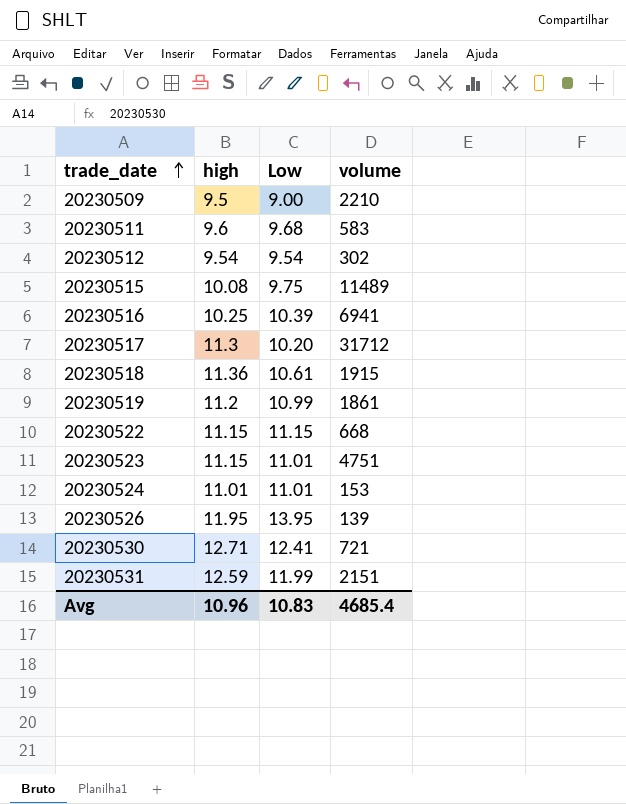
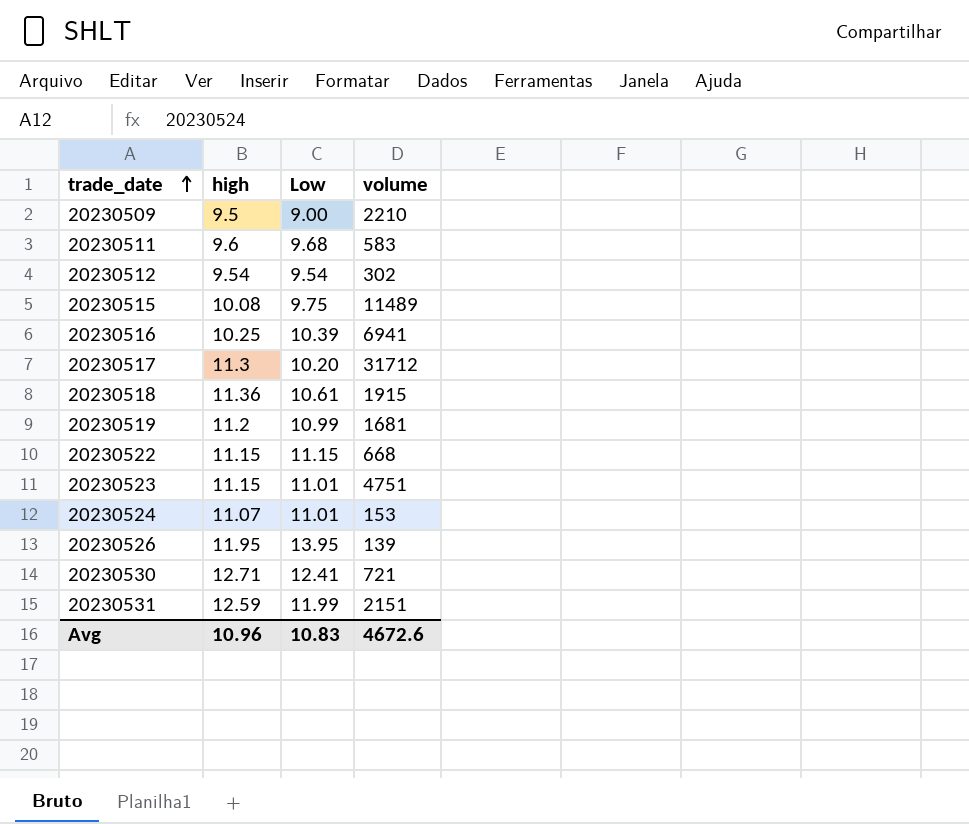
20230519 | volume: 1861 -> 1681
20230524 | high: 11.01 -> 11.07
Avg | volume: 4685.4 -> 4672.6

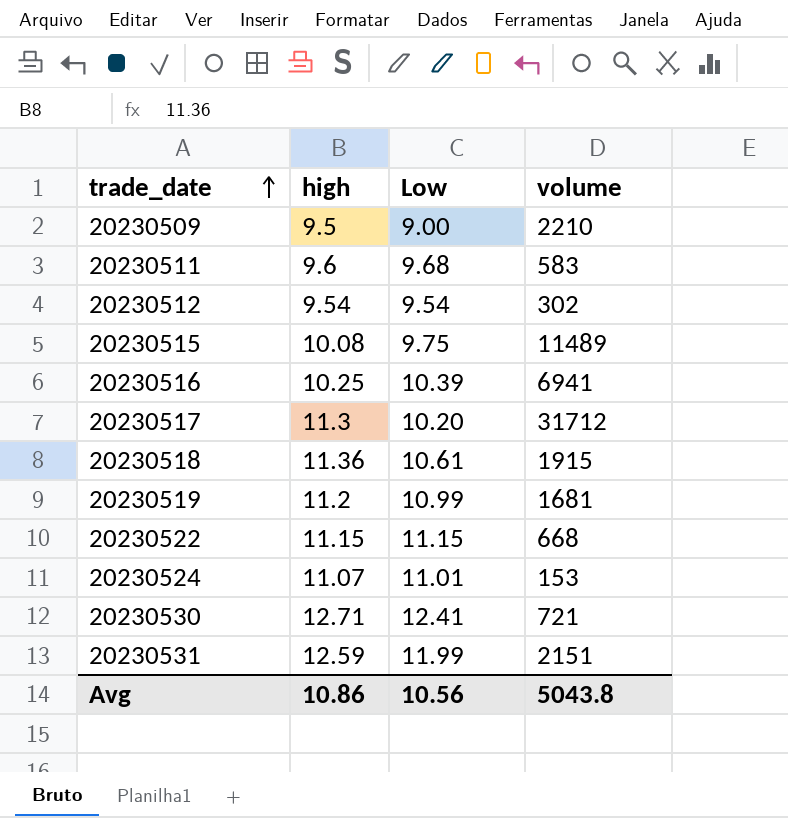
row 20230523: 11.15 | 11.01 | 4751 -> none
row 20230526: 11.95 | 13.95 | 139 -> none
Avg | high: 10.96 -> 10.86
Avg | Low: 10.83 -> 10.56
Avg | volume: 4672.6 -> 5043.8

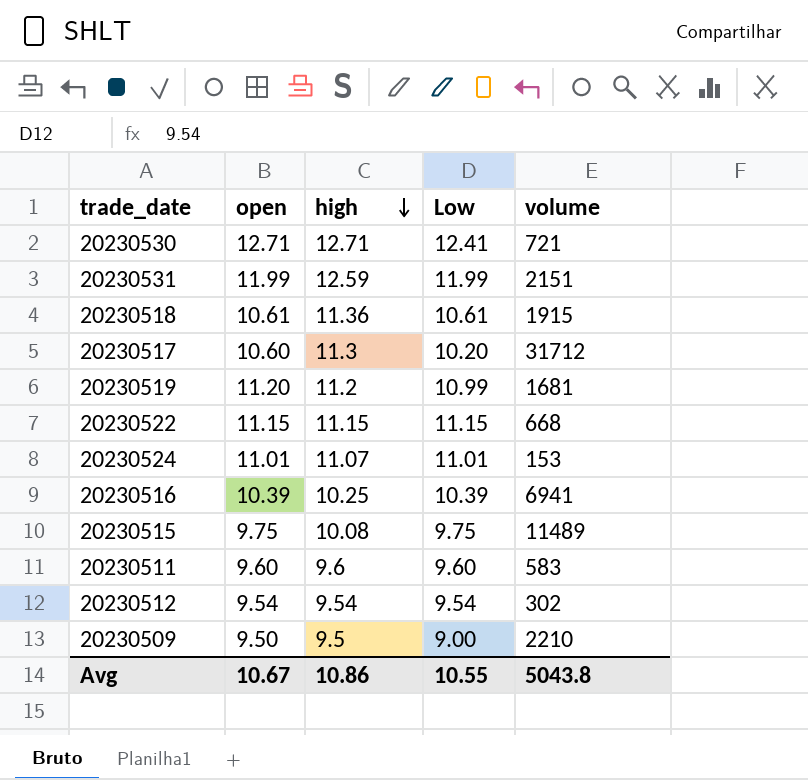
row order: trade_date ascending -> high descending
column open | position: none -> 2
20230511 | Low: 9.68 -> 9.60
Avg | Low: 10.56 -> 10.55

